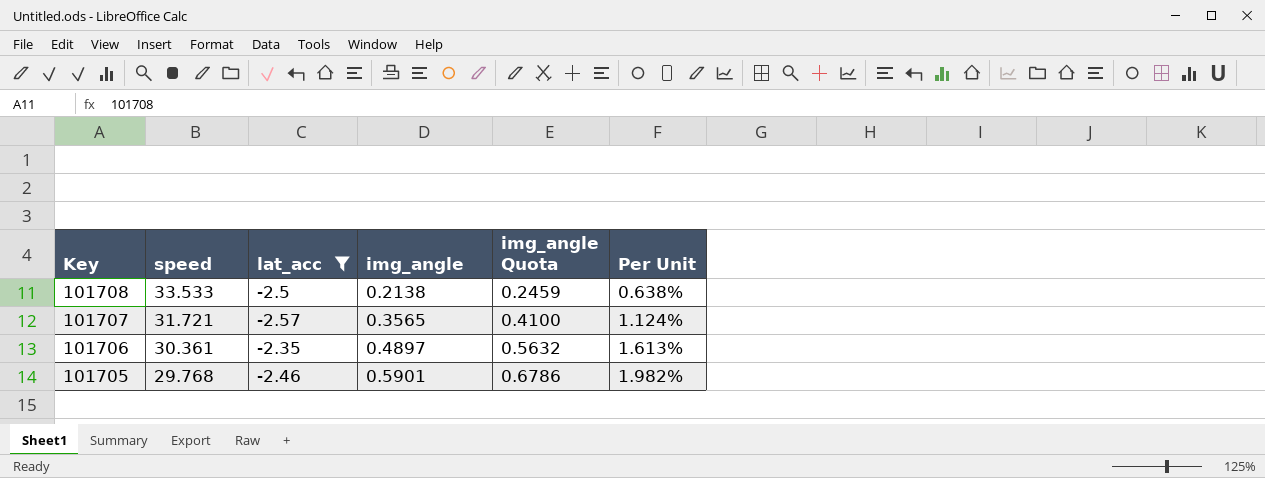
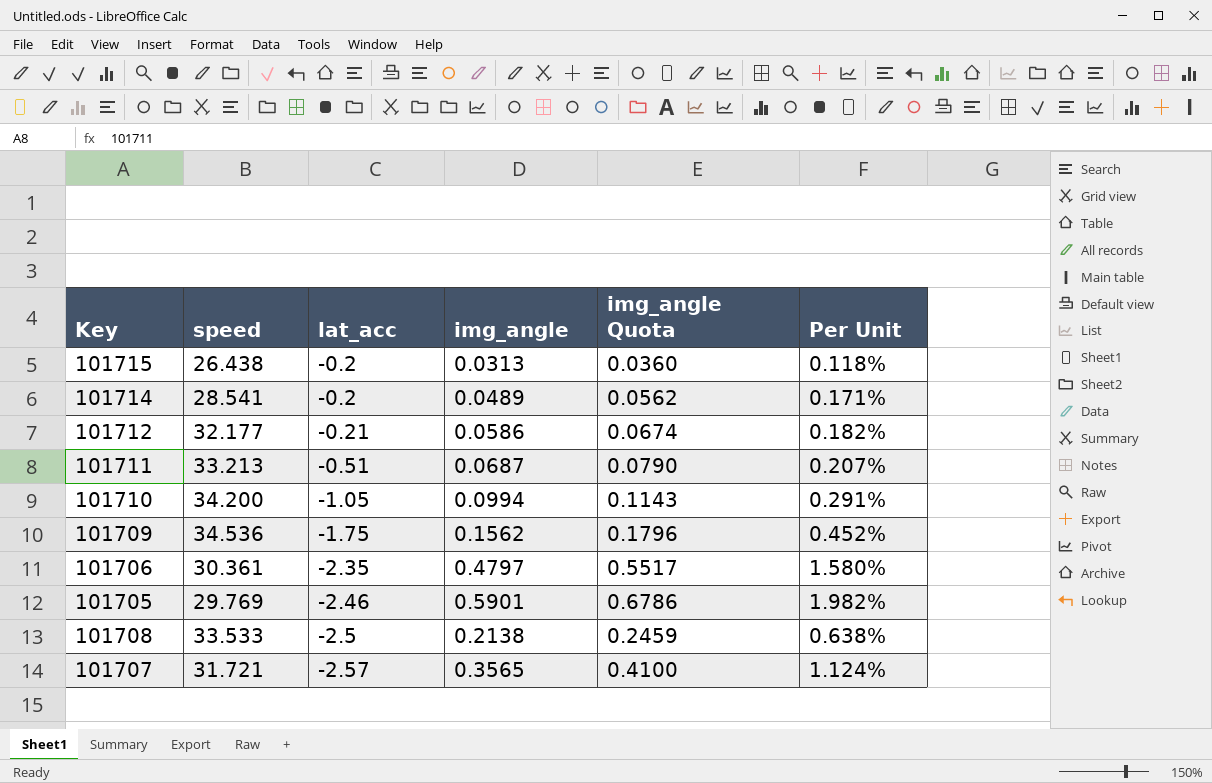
filter: lat_acc <= -2.35 -> none
row order: Key descending -> lat_acc descending
101706 | img_angle: 0.4897 -> 0.4797
101706 | img_angle Quota: 0.5632 -> 0.5517
101706 | Per Unit: 1.613% -> 1.580%
101705 | speed: 29.768 -> 29.769

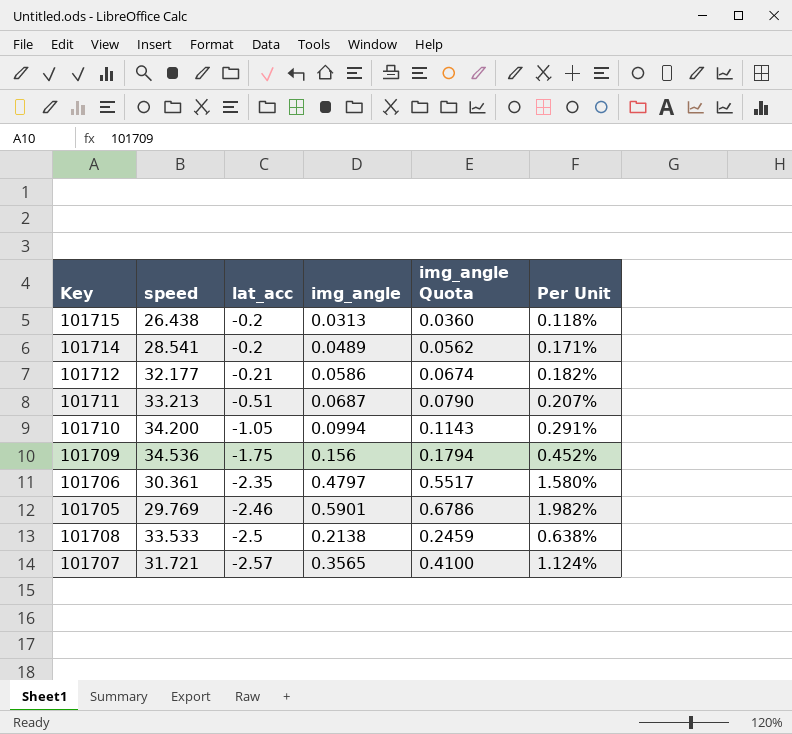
101709 | img_angle: 0.1562 -> 0.156
101709 | img_angle Quota: 0.1796 -> 0.1794

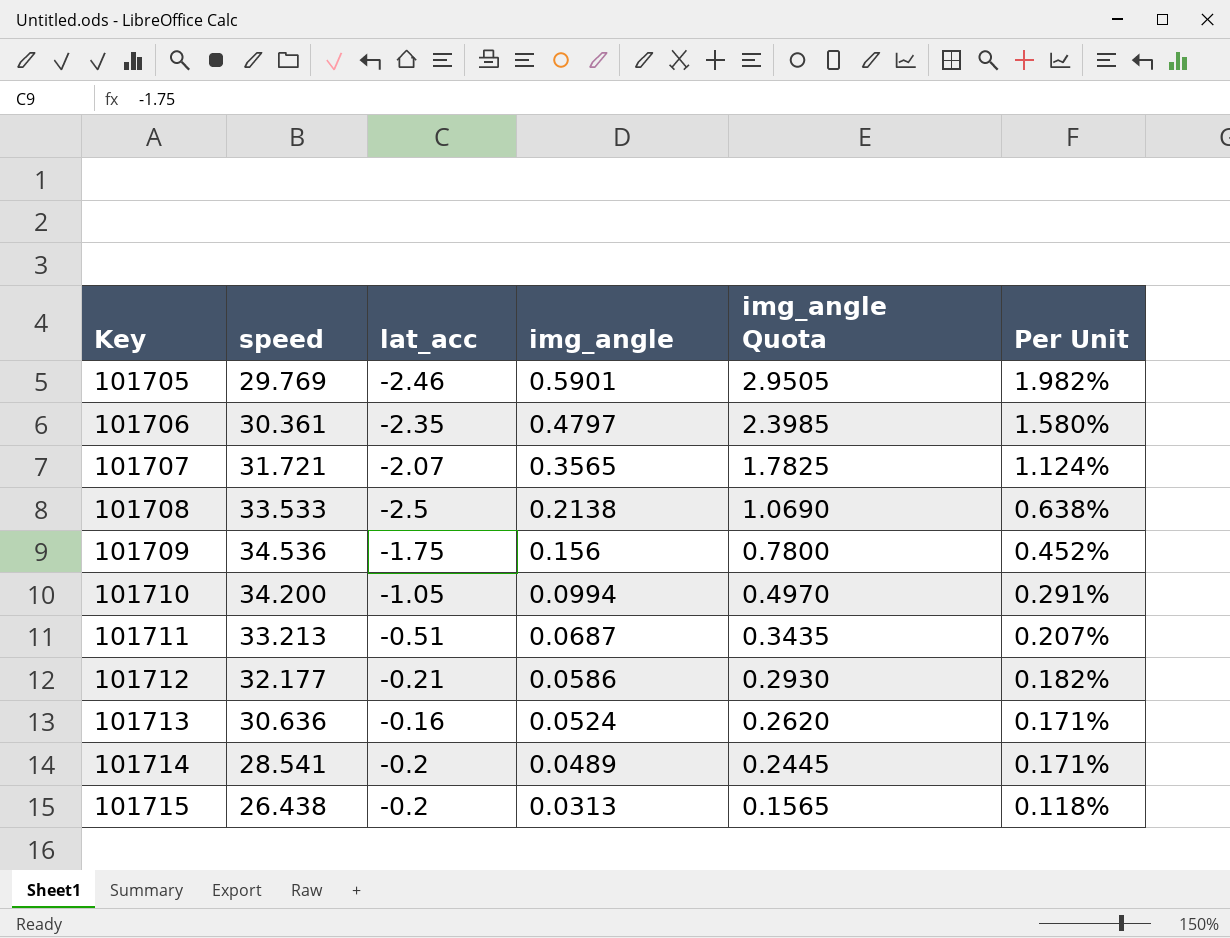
row order: lat_acc descending -> Key ascending
column img_angle Quota | formula: [img_angle] * 1.15 -> [img_angle] * 5
101707 | lat_acc: -2.57 -> -2.07
row 101713: none -> 30.636 | -0.16 | 0.0524 | 0.2620 | 0.171%

